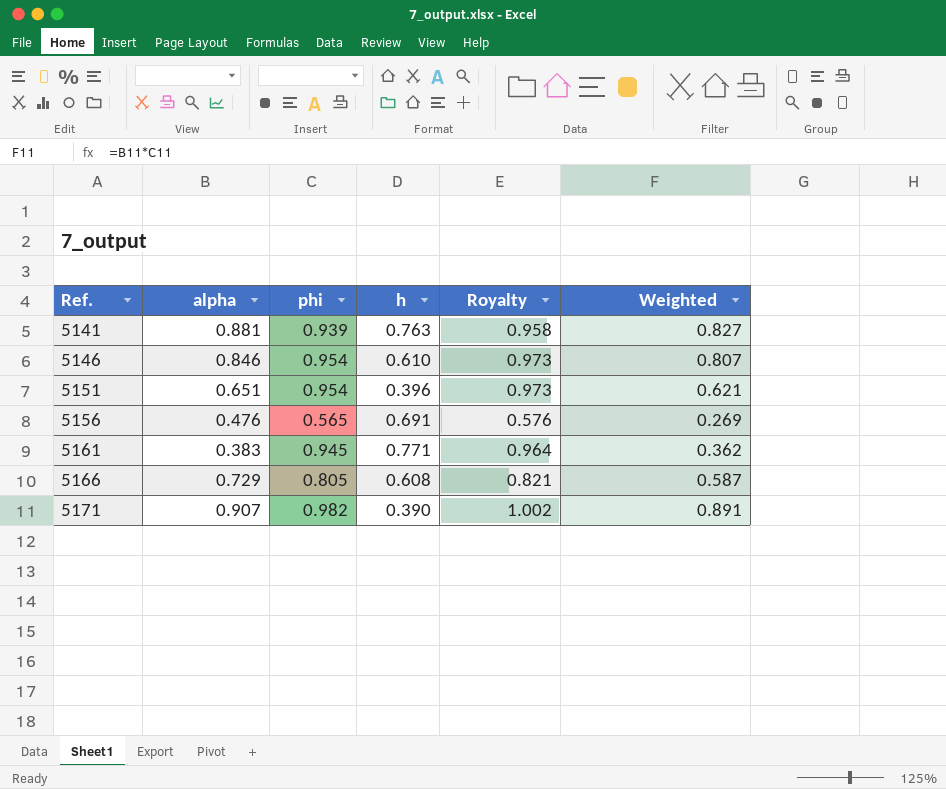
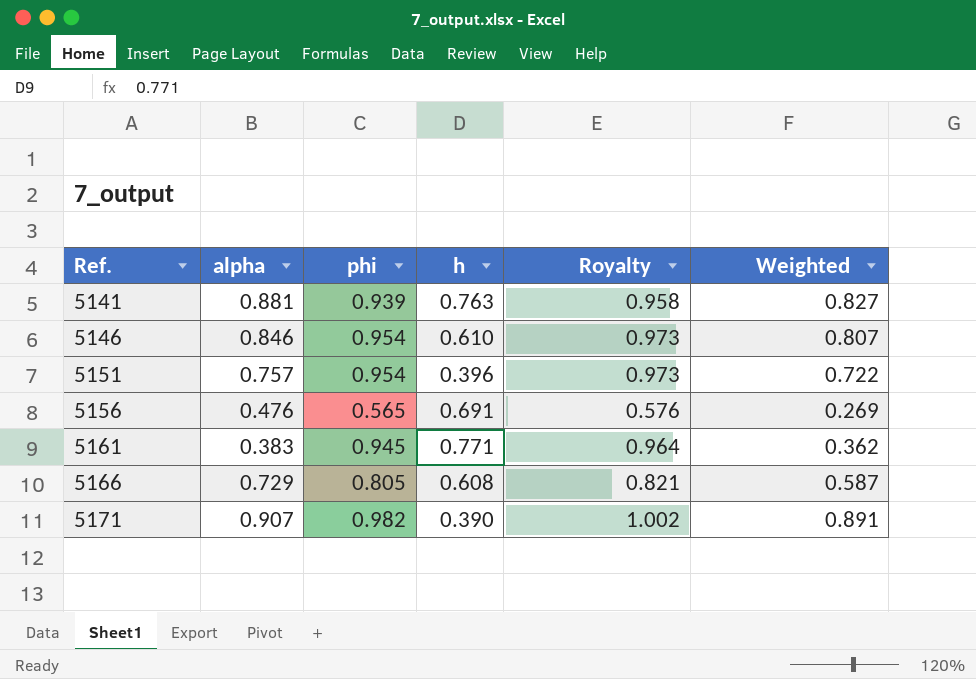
5151 | alpha: 0.651 -> 0.757
5151 | Weighted: 0.621 -> 0.722

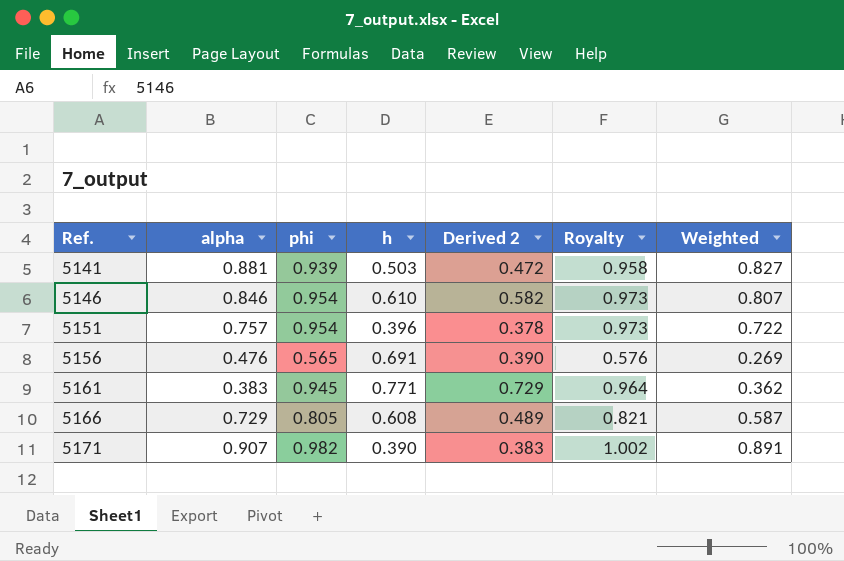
column Derived 2 | formula: none -> [phi] * [h]
5141 | h: 0.763 -> 0.503

